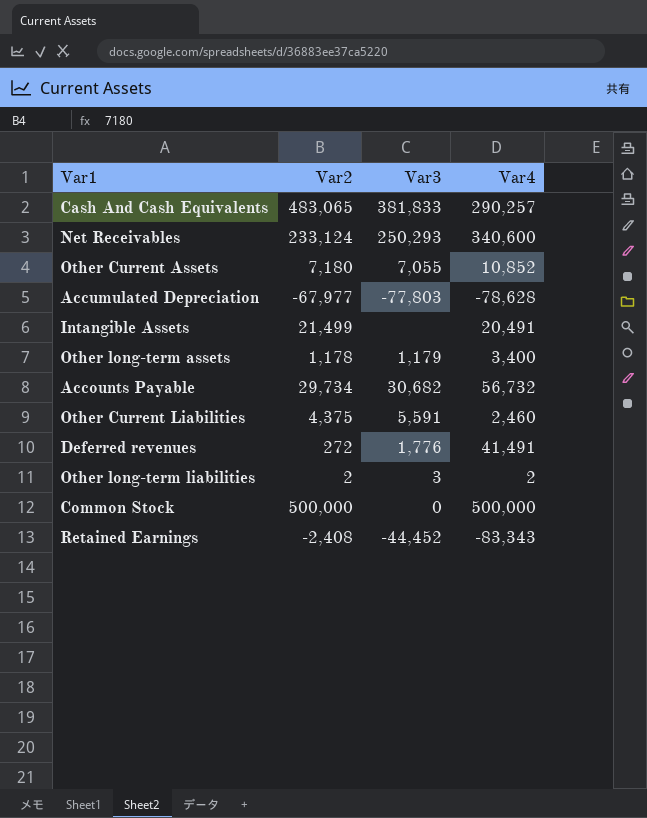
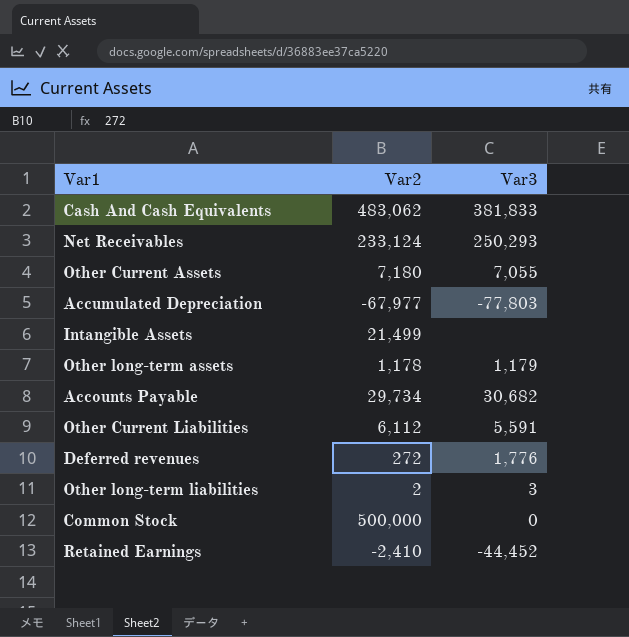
column Var4 | position: 4 -> none
Cash And Cash Equivalents | Var2: 483,065 -> 483,062
Other Current Liabilities | Var2: 4,375 -> 6,112
Retained Earnings | Var2: -2,408 -> -2,410

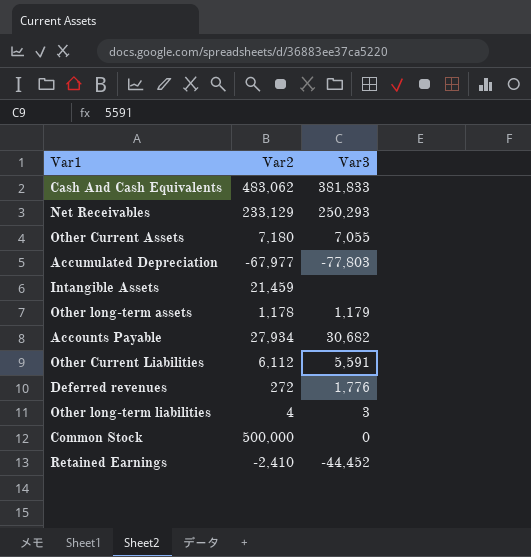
Net Receivables | Var2: 233,124 -> 233,129
Intangible Assets | Var2: 21,499 -> 21,459
Accounts Payable | Var2: 29,734 -> 27,934
Other long-term liabilities | Var2: 2 -> 4

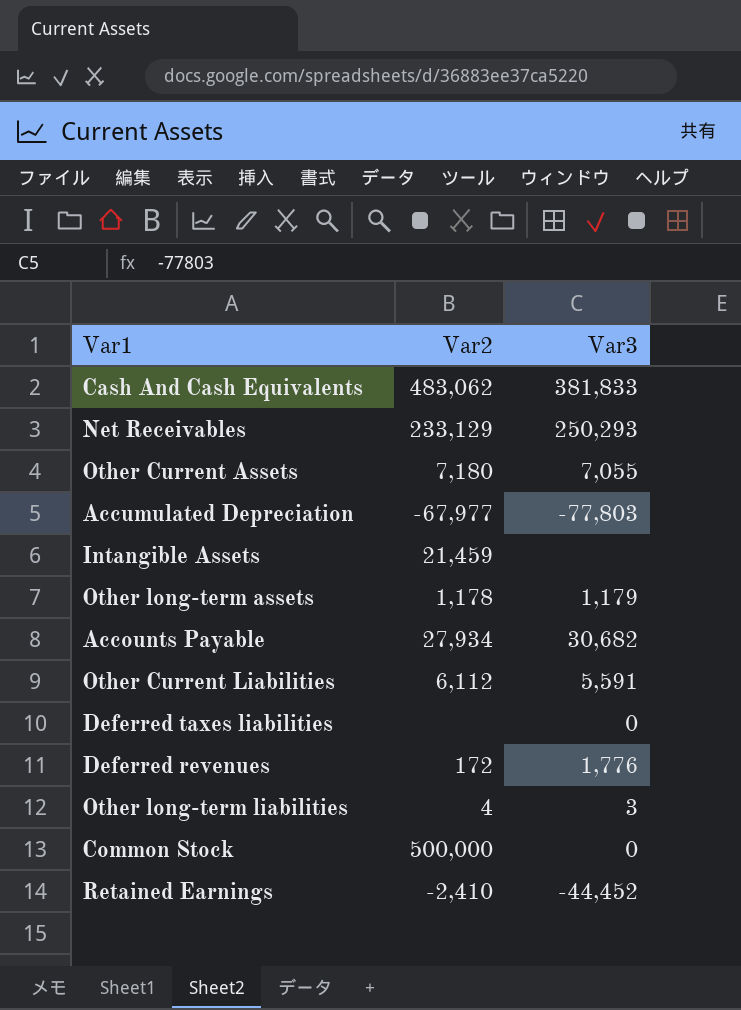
row Deferred taxes liabilities: none -> none | 0
Deferred revenues | Var2: 272 -> 172

